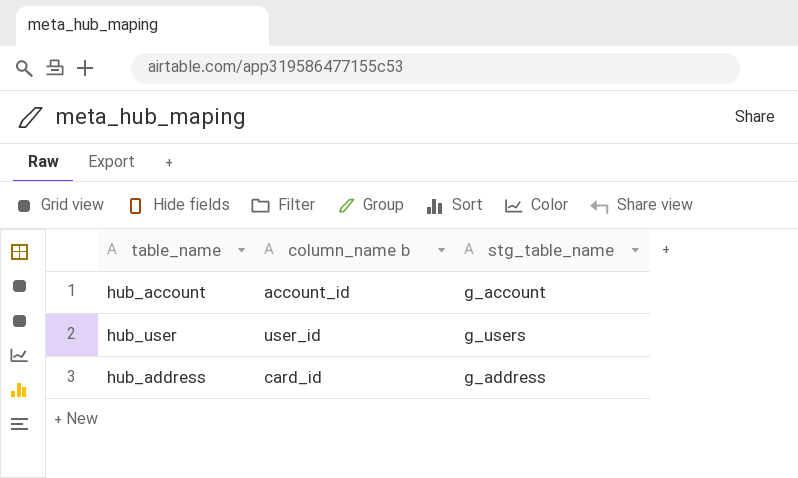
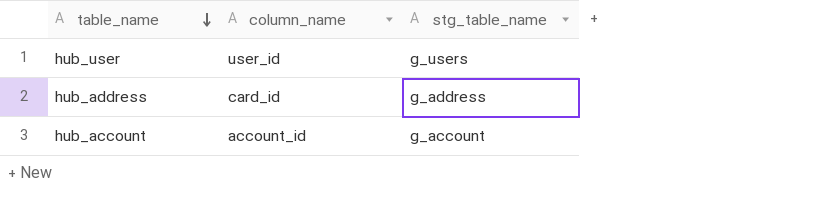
row order: none -> table_name descending
column name: column_name b -> column_name

